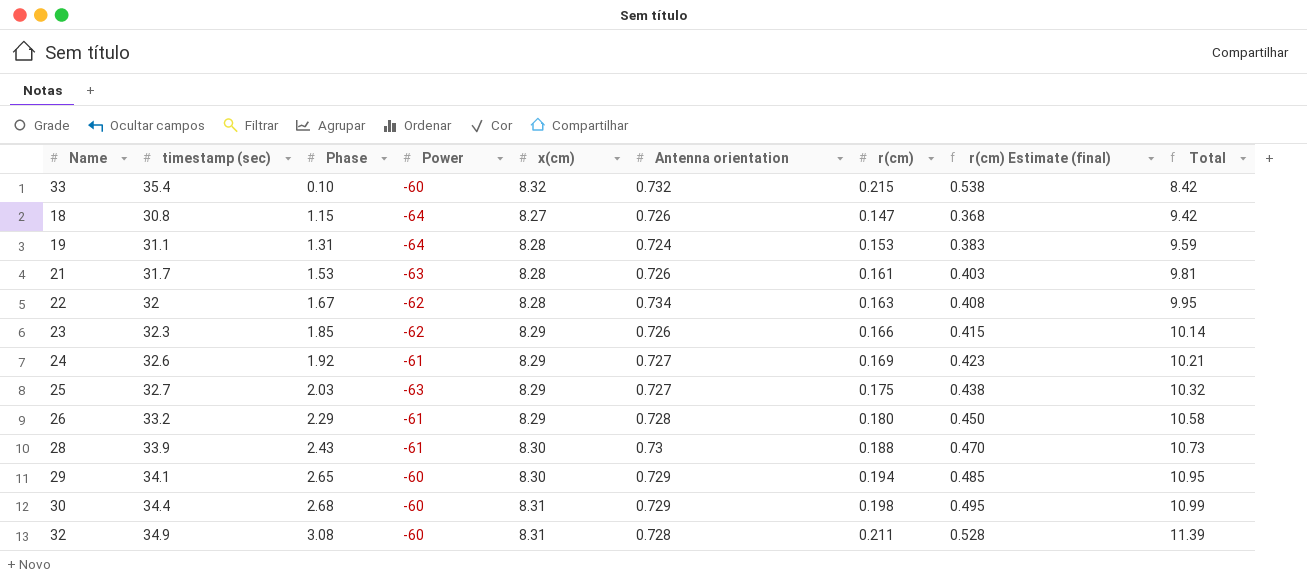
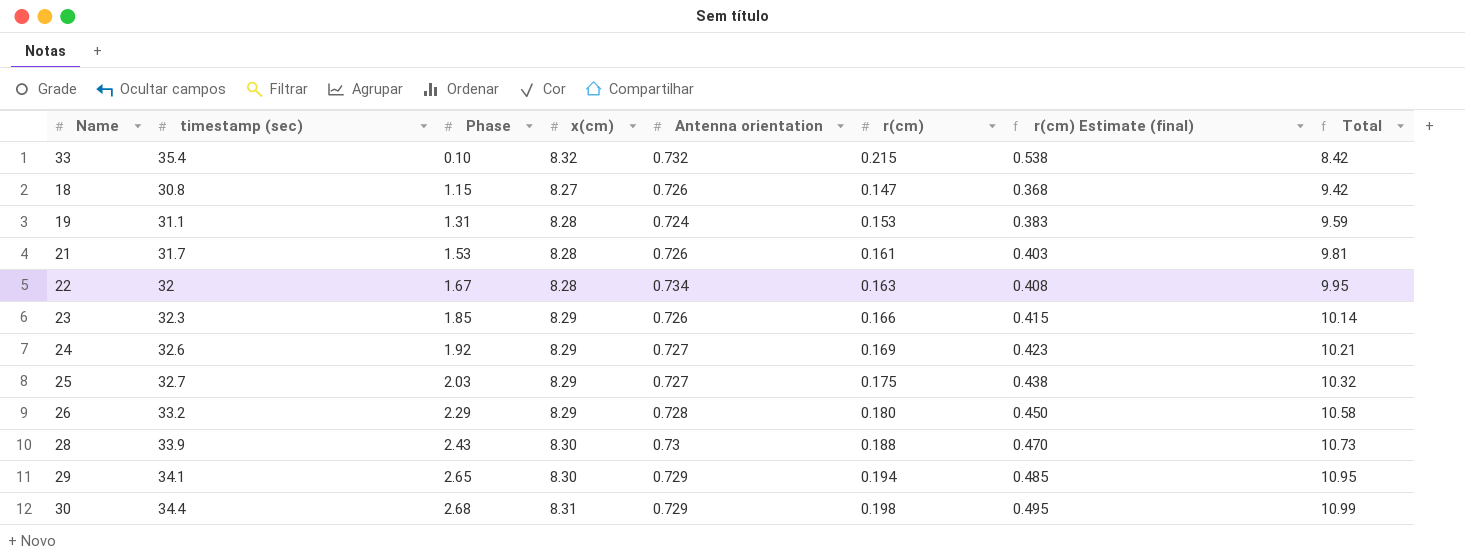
column Power | position: 4 -> none
row 32: 34.9 | 3.08 | -60 | 8.31 | 0.728 | 0.211 | 0.528 | 11.39 -> none

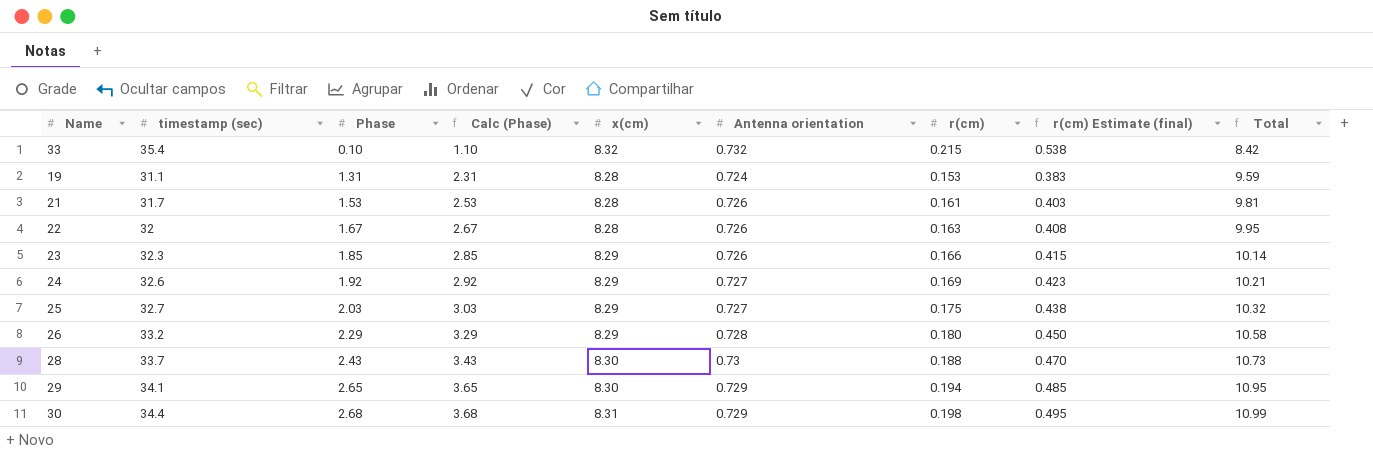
column Calc (Phase) | formula: none -> [Phase] + 1
row 18: 30.8 | 1.15 | 8.27 | 0.726 | 0.147 | 0.368 | 9.42 -> none
22 | Antenna orientation: 0.734 -> 0.726
28 | timestamp (sec): 33.9 -> 33.7

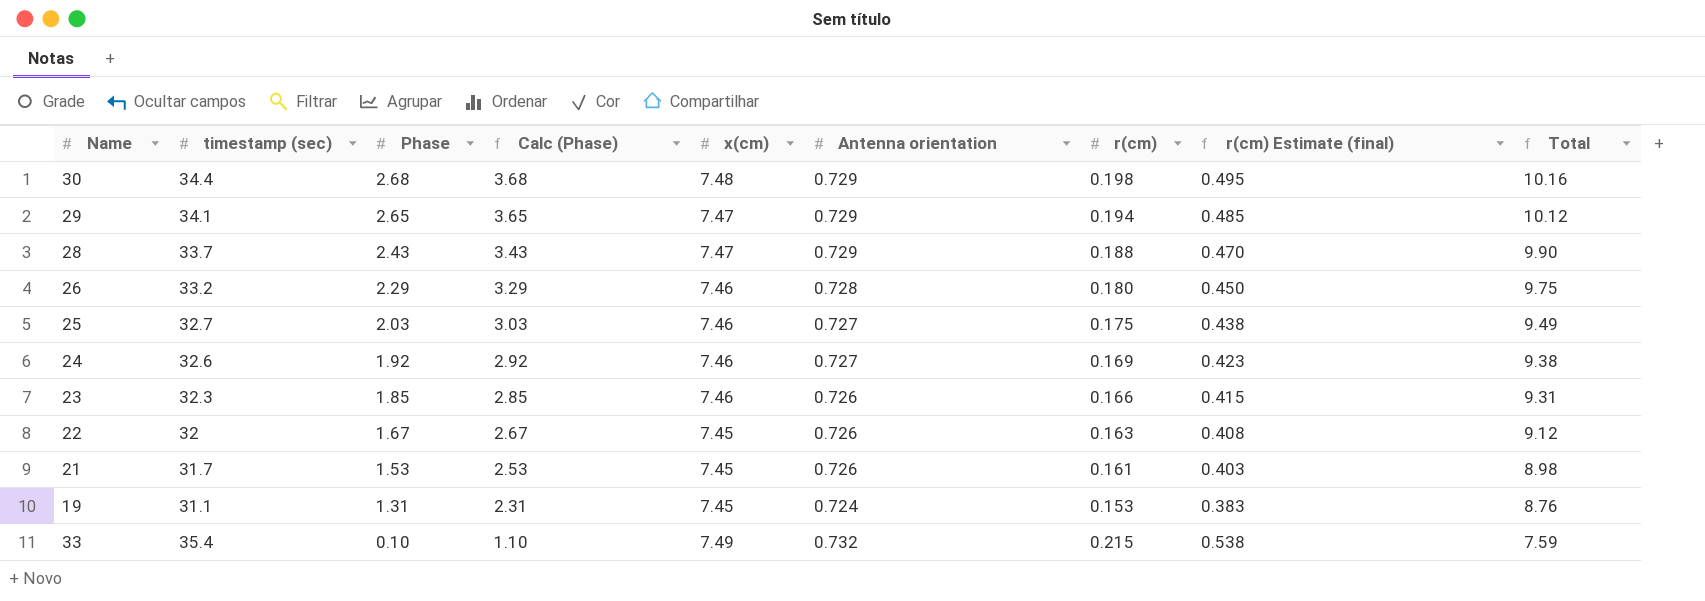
row order: Phase ascending -> Phase descending
30 | x(cm): 8.31 -> 7.48
30 | Total: 10.99 -> 10.16
29 | x(cm): 8.30 -> 7.47
29 | Total: 10.95 -> 10.12
28 | x(cm): 8.30 -> 7.47
28 | Antenna orientation: 0.73 -> 0.729
28 | Total: 10.73 -> 9.90
26 | x(cm): 8.29 -> 7.46
26 | Total: 10.58 -> 9.75
25 | x(cm): 8.29 -> 7.46
25 | Total: 10.32 -> 9.49
24 | x(cm): 8.29 -> 7.46
24 | Total: 10.21 -> 9.38
23 | x(cm): 8.29 -> 7.46
23 | Total: 10.14 -> 9.31
22 | x(cm): 8.28 -> 7.45
22 | Total: 9.95 -> 9.12
21 | x(cm): 8.28 -> 7.45
21 | Total: 9.81 -> 8.98
19 | x(cm): 8.28 -> 7.45
19 | Total: 9.59 -> 8.76
33 | x(cm): 8.32 -> 7.49
33 | Total: 8.42 -> 7.59

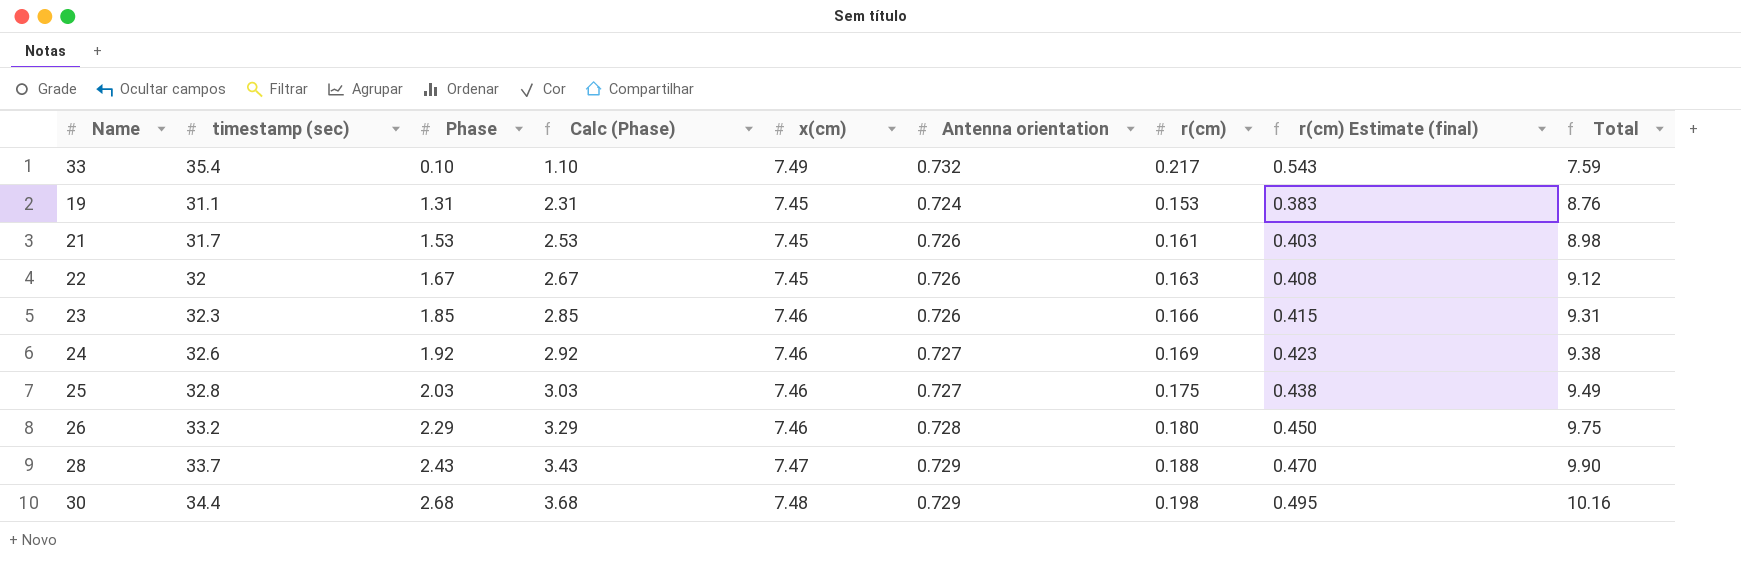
row order: Phase descending -> Phase ascending
row 29: 34.1 | 2.65 | 3.65 | 7.47 | 0.729 | 0.194 | 0.485 | 10.12 -> none
33 | r(cm): 0.215 -> 0.217
33 | r(cm) Estimate (final): 0.538 -> 0.543
25 | timestamp (sec): 32.7 -> 32.8

